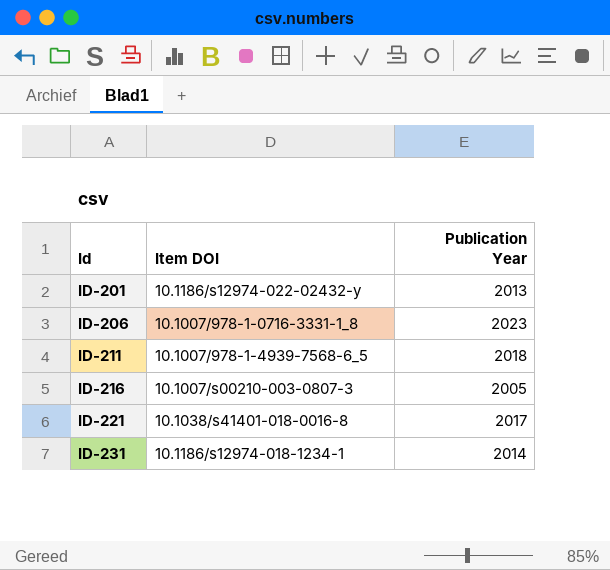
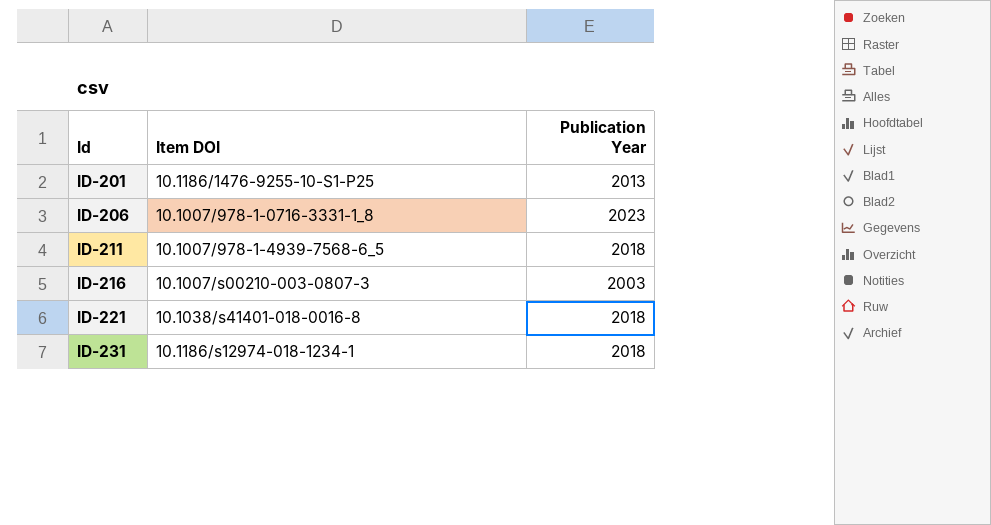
ID-201 | Item DOI: 10.1186/s12974-022-02432-y -> 10.1186/1476-9255-10-S1-P25
ID-216 | Publication Year: 2005 -> 2003
ID-221 | Publication Year: 2017 -> 2018
ID-231 | Publication Year: 2014 -> 2018

